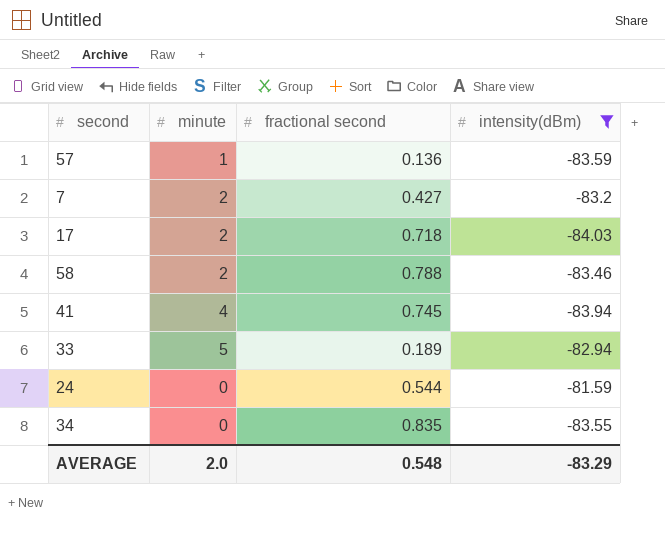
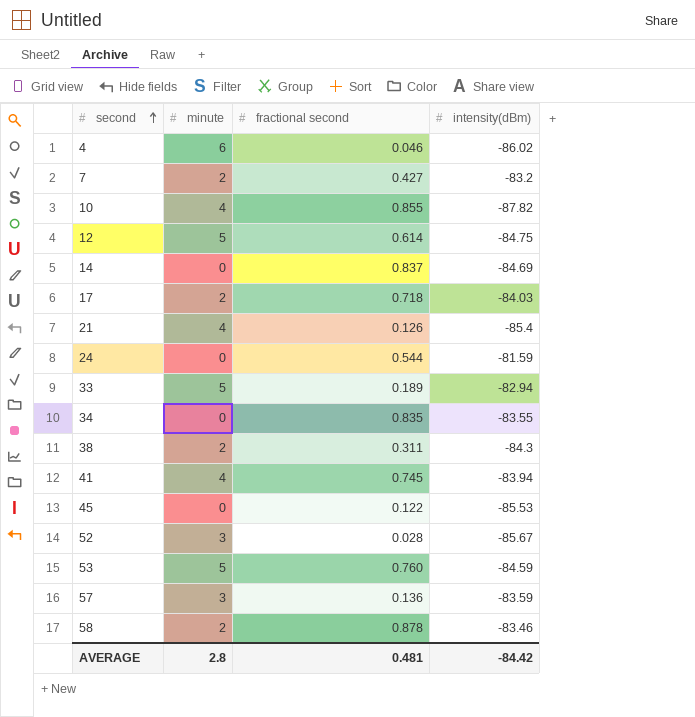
filter: intensity(dBm) >= -84.03 -> none
row order: none -> second ascending
57 | minute: 1 -> 3
58 | fractional second: 0.788 -> 0.878
AVERAGE | minute: 2.0 -> 2.8
AVERAGE | fractional second: 0.548 -> 0.481
AVERAGE | intensity(dBm): -83.29 -> -84.42

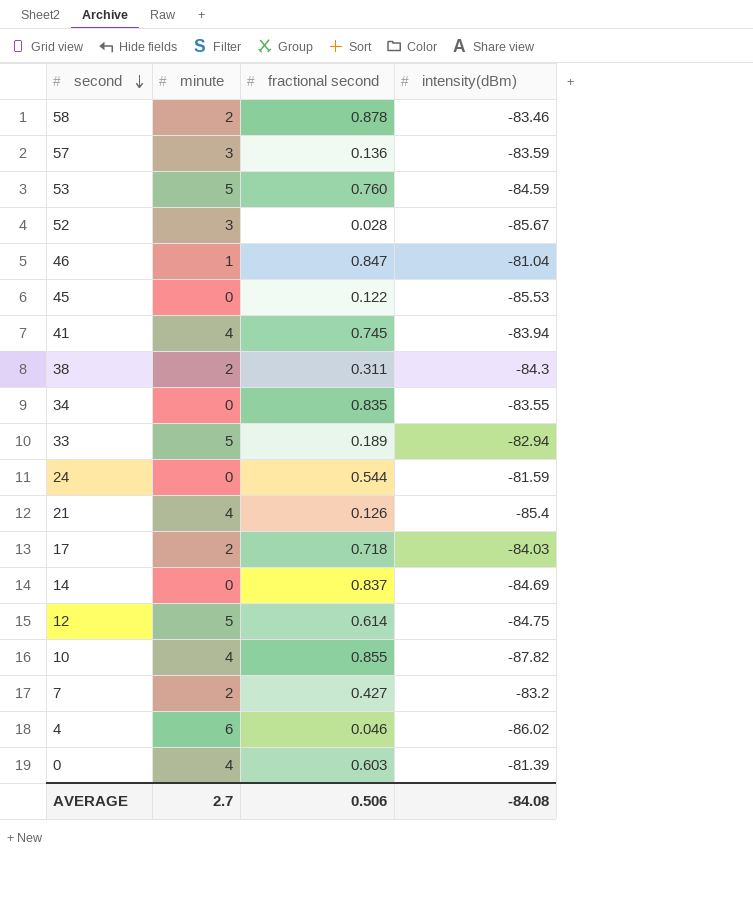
row order: second ascending -> second descending
row 46: none -> 1 | 0.847 | -81.04
row 0: none -> 4 | 0.603 | -81.39
AVERAGE | minute: 2.8 -> 2.7
AVERAGE | fractional second: 0.481 -> 0.506
AVERAGE | intensity(dBm): -84.42 -> -84.08

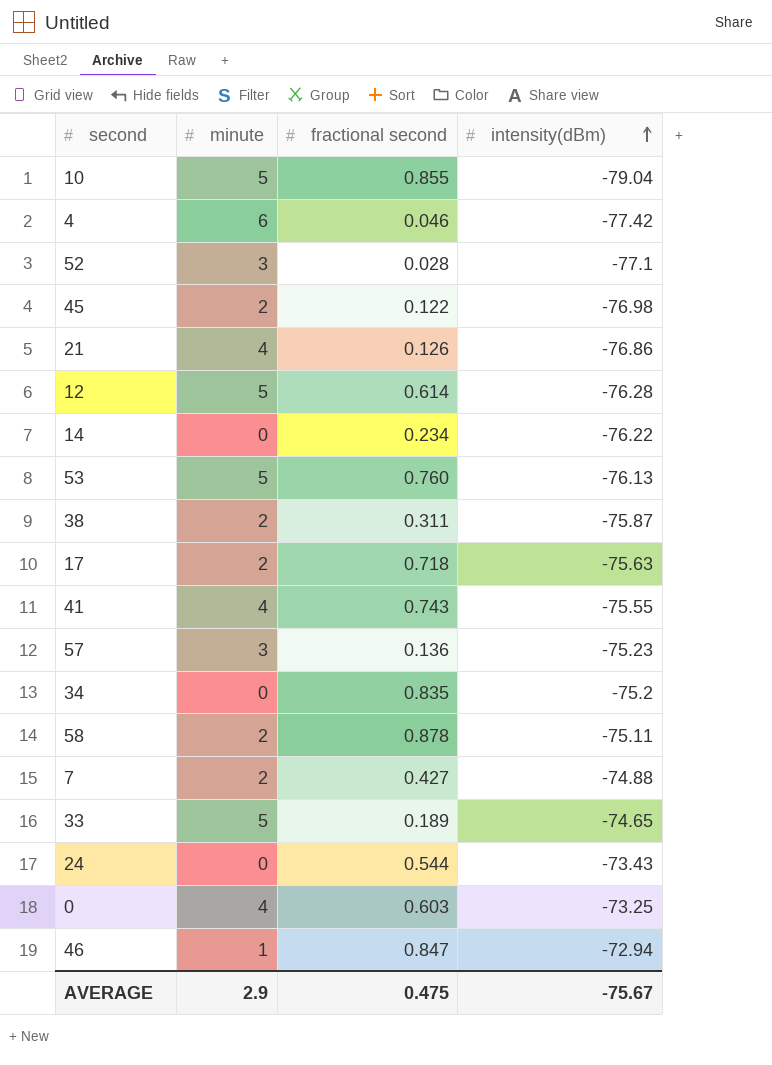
row order: second descending -> intensity(dBm) ascending
10 | minute: 4 -> 5
10 | intensity(dBm): -87.82 -> -79.04
4 | intensity(dBm): -86.02 -> -77.42
52 | intensity(dBm): -85.67 -> -77.1
45 | minute: 0 -> 2
45 | intensity(dBm): -85.53 -> -76.98
21 | intensity(dBm): -85.4 -> -76.86
12 | intensity(dBm): -84.75 -> -76.28
14 | fractional second: 0.837 -> 0.234
14 | intensity(dBm): -84.69 -> -76.22
53 | intensity(dBm): -84.59 -> -76.13
38 | intensity(dBm): -84.3 -> -75.87
17 | intensity(dBm): -84.03 -> -75.63
41 | fractional second: 0.745 -> 0.743
41 | intensity(dBm): -83.94 -> -75.55
57 | intensity(dBm): -83.59 -> -75.23
34 | intensity(dBm): -83.55 -> -75.2
58 | intensity(dBm): -83.46 -> -75.11
7 | intensity(dBm): -83.2 -> -74.88
33 | intensity(dBm): -82.94 -> -74.65
24 | intensity(dBm): -81.59 -> -73.43
0 | intensity(dBm): -81.39 -> -73.25
46 | intensity(dBm): -81.04 -> -72.94
AVERAGE | minute: 2.7 -> 2.9
AVERAGE | fractional second: 0.506 -> 0.475
AVERAGE | intensity(dBm): -84.08 -> -75.67

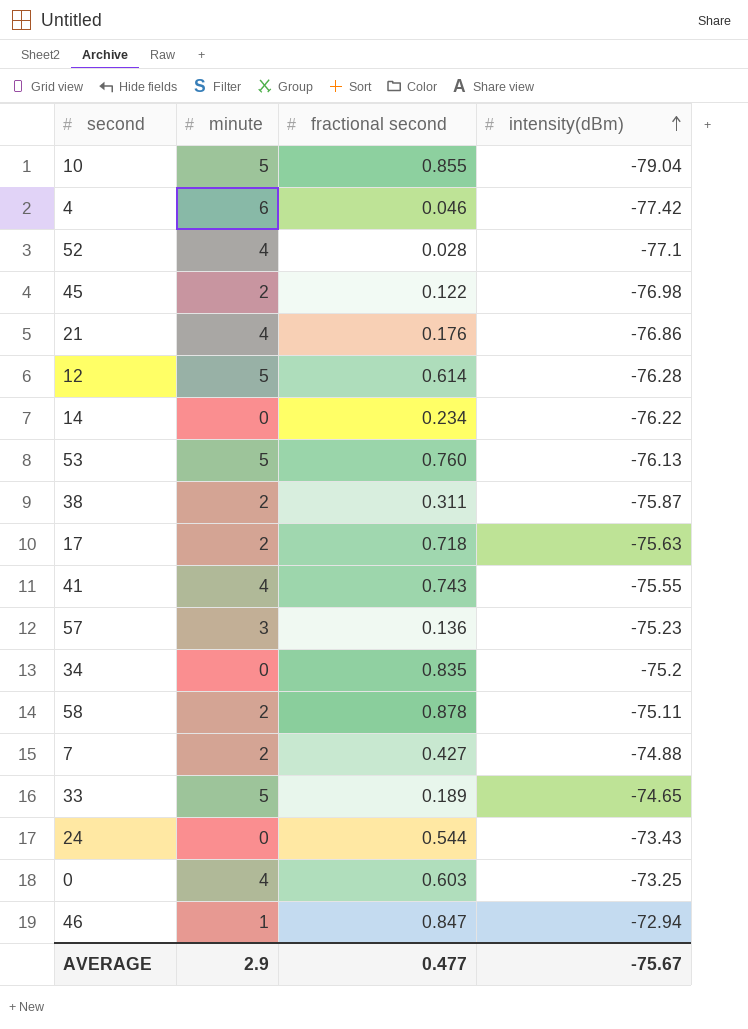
52 | minute: 3 -> 4
21 | fractional second: 0.126 -> 0.176
AVERAGE | fractional second: 0.475 -> 0.477

